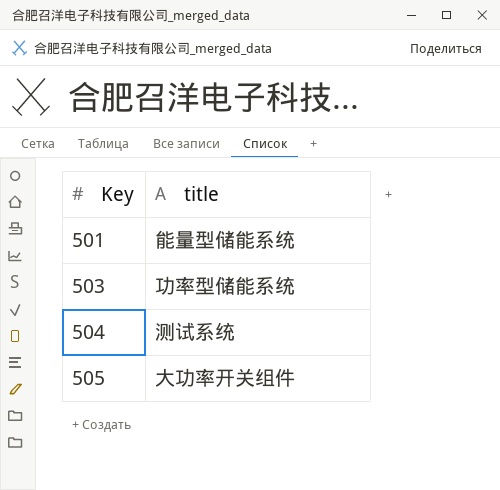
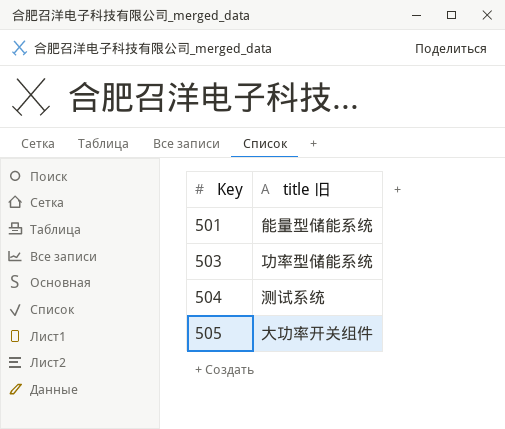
column name: title -> title 旧

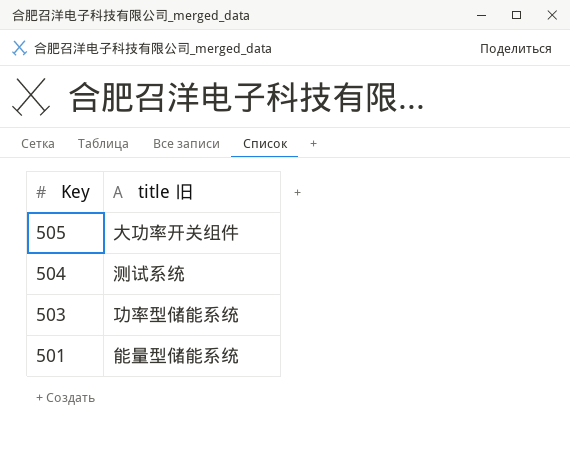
row order: Key ascending -> Key descending

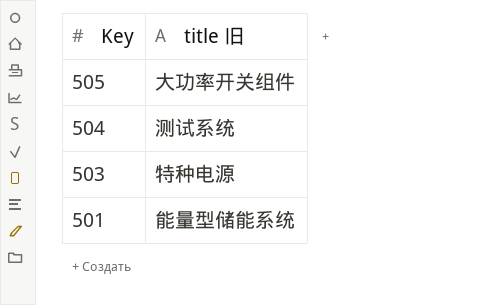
503 | title 旧: 功率型储能系统 -> 特种电源

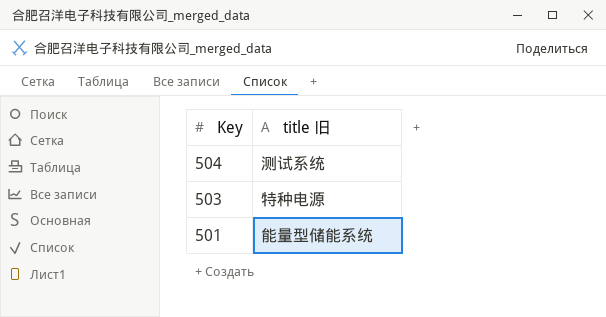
row 505: 大功率开关组件 -> none

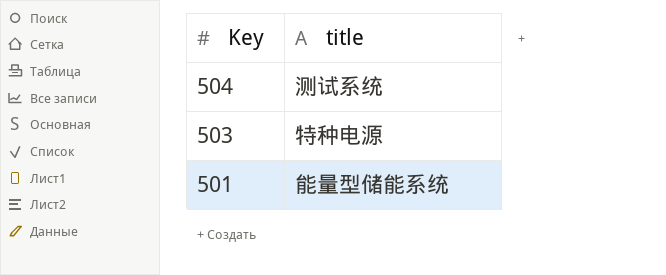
column name: title 旧 -> title

